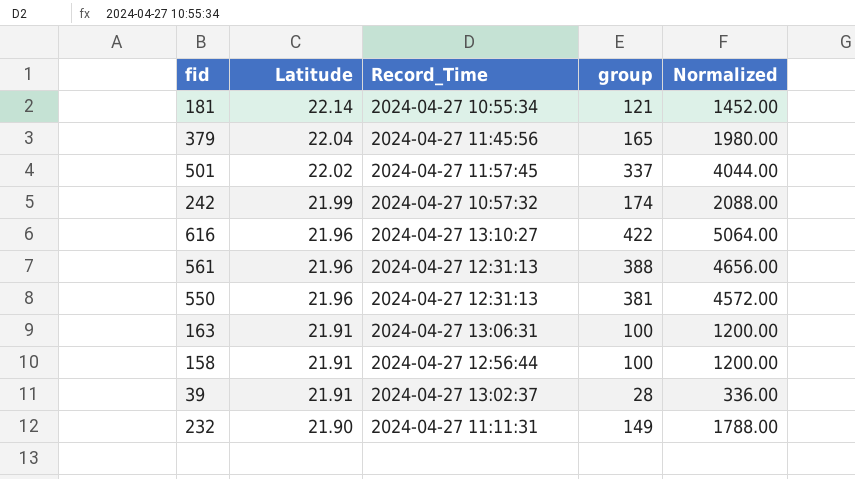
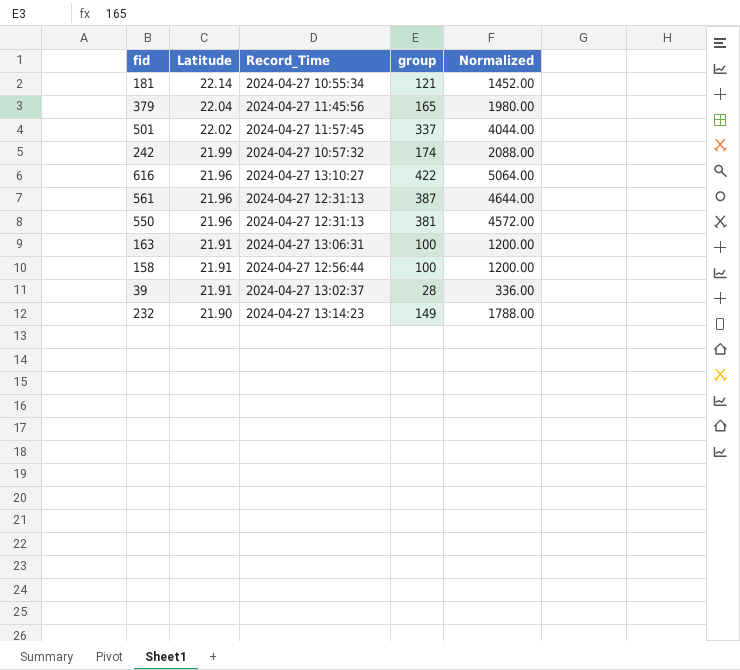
561 | group: 388 -> 387
561 | Normalized: 4656.00 -> 4644.00
232 | Record_Time: 2024-04-27 11:11:31 -> 2024-04-27 13:14:23

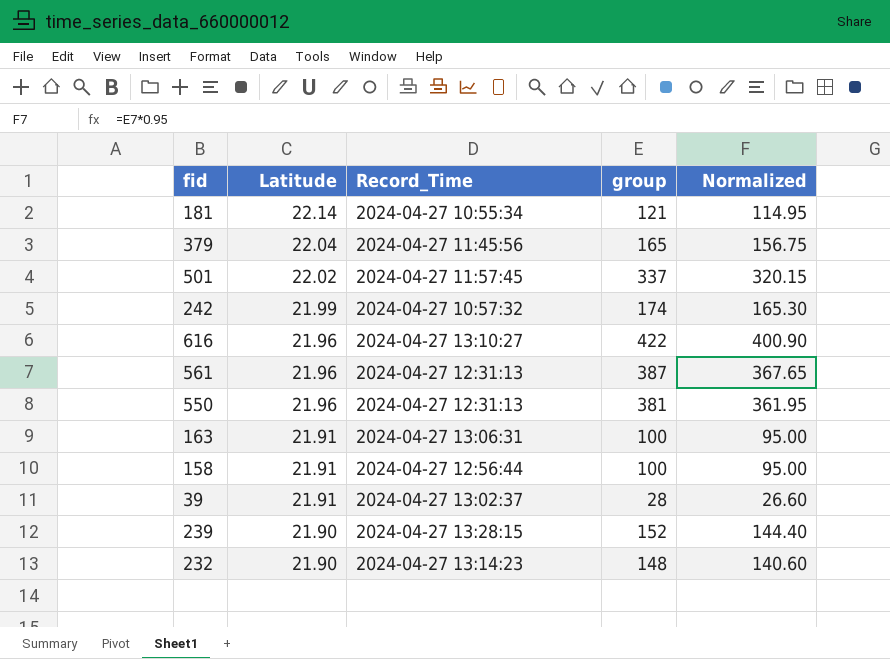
column Normalized | formula: [group] * 12 -> [group] * 0.95
row 239: none -> 21.90 | 2024-04-27 13:28:15 | 152 | 144.40
232 | group: 149 -> 148

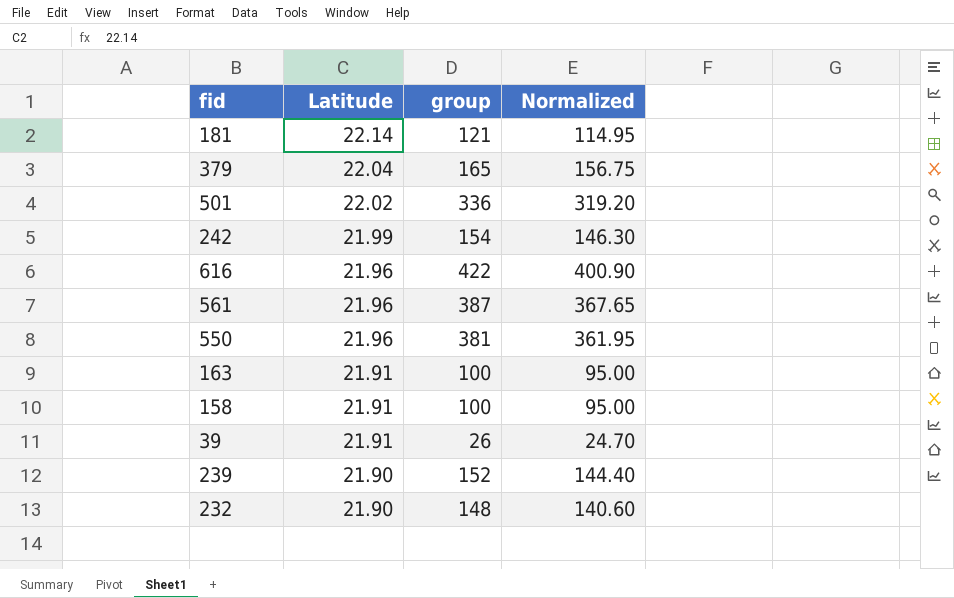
column Record_Time | position: 3 -> none
501 | group: 337 -> 336
501 | Normalized: 320.15 -> 319.20
242 | group: 174 -> 154
242 | Normalized: 165.30 -> 146.30
39 | group: 28 -> 26
39 | Normalized: 26.60 -> 24.70

